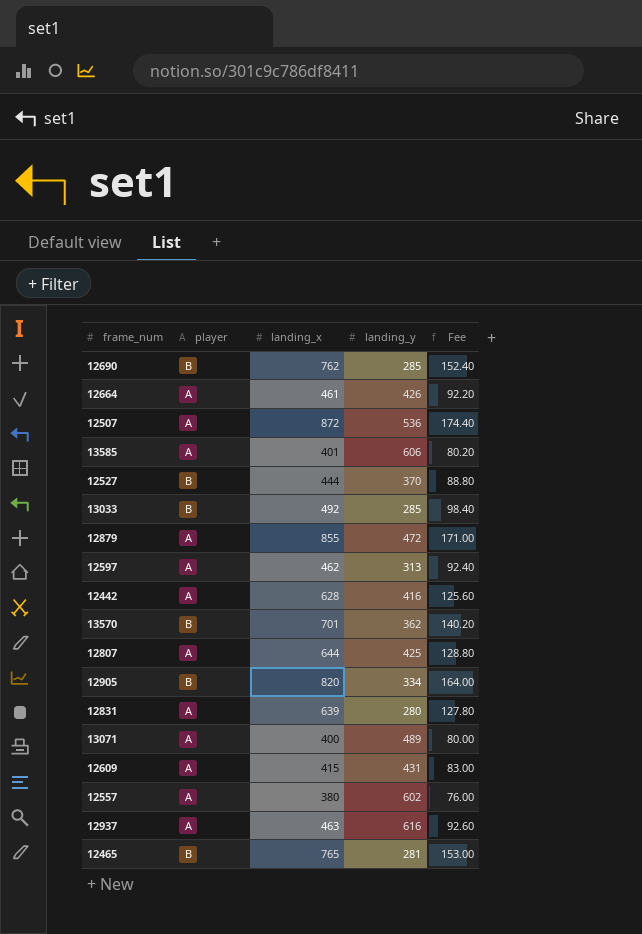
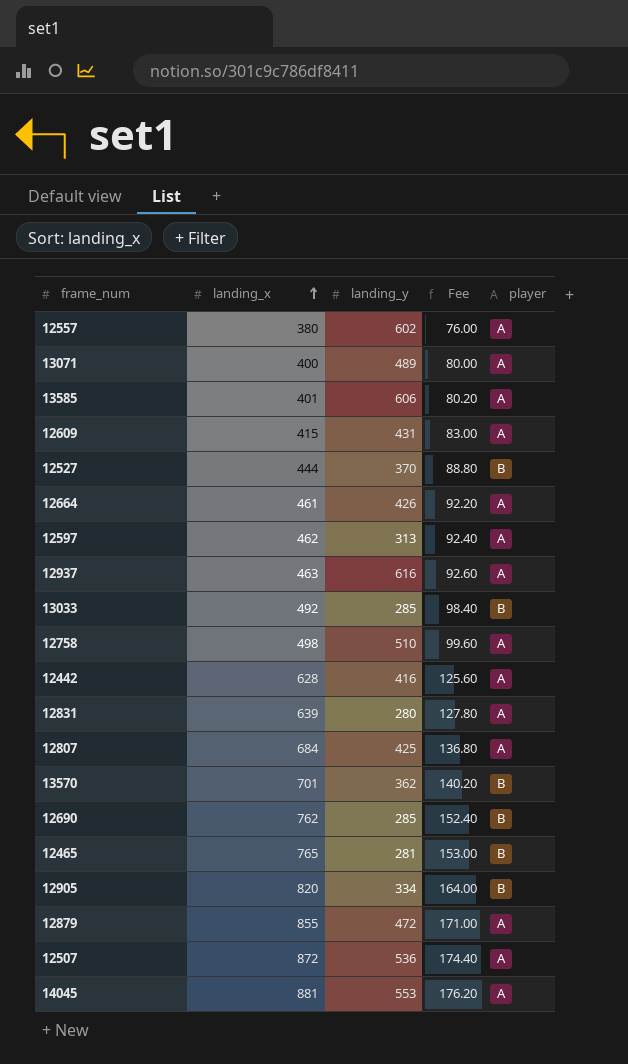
row order: none -> landing_x ascending
column player | position: 2 -> 5
row 12758: none -> 498 | 510 | 99.60 | A
12807 | landing_x: 644 -> 684
12807 | Fee: 128.80 -> 136.80
row 14045: none -> 881 | 553 | 176.20 | A

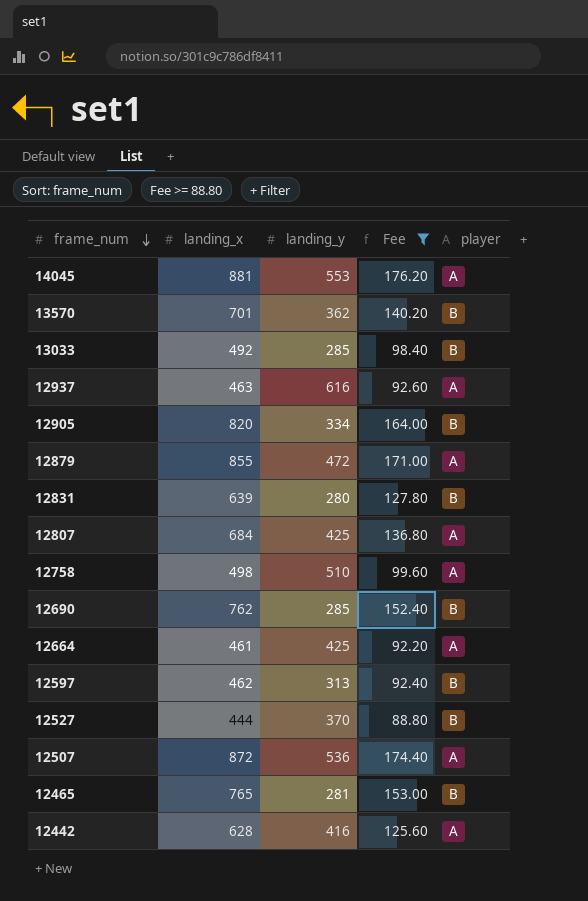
filter: none -> Fee >= 88.80
row order: landing_x ascending -> frame_num descending
12831 | player: A -> B
12664 | landing_y: 426 -> 425
12597 | player: A -> B

